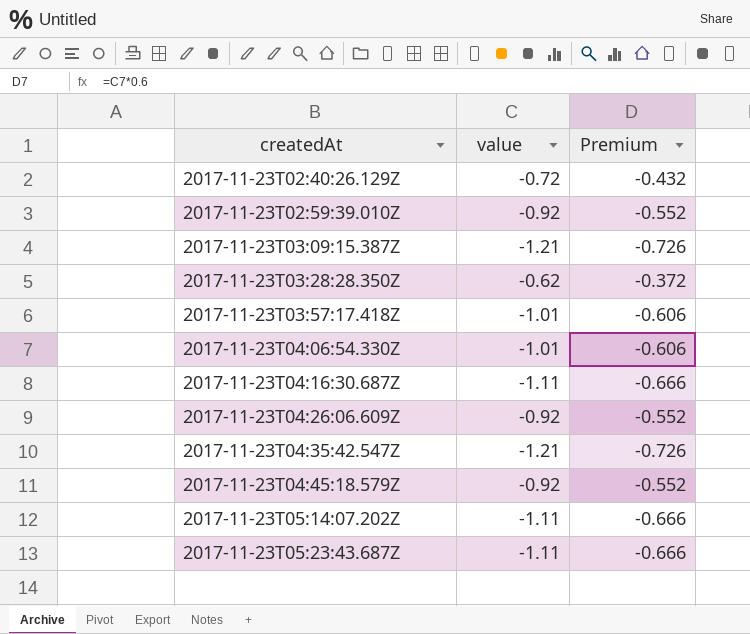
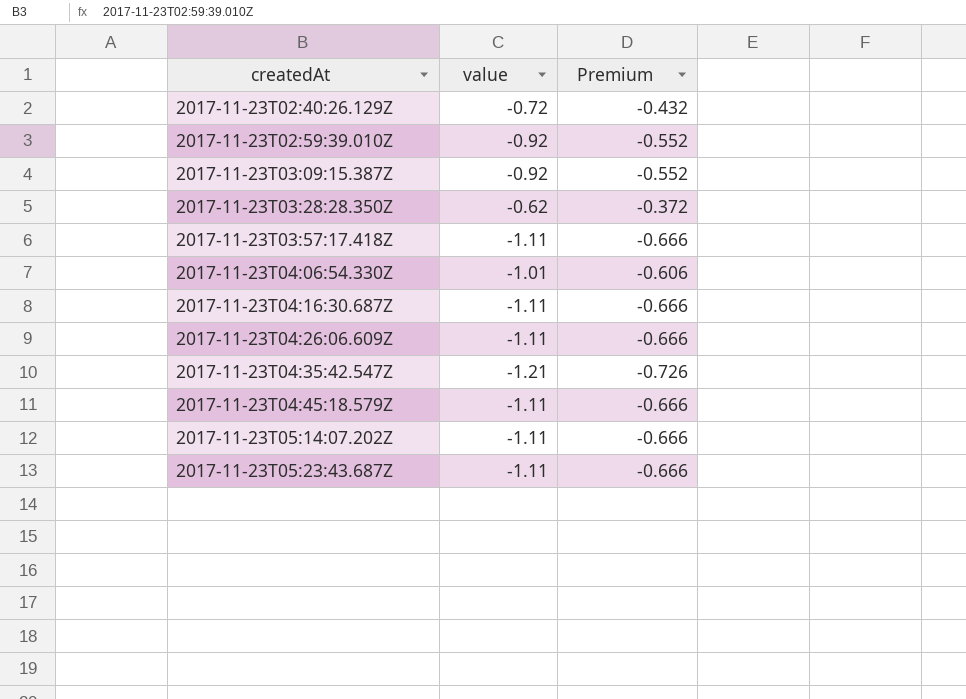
2017-11-23T03:09:15.387Z | value: -1.21 -> -0.92
2017-11-23T03:09:15.387Z | Premium: -0.726 -> -0.552
2017-11-23T03:57:17.418Z | value: -1.01 -> -1.11
2017-11-23T03:57:17.418Z | Premium: -0.606 -> -0.666
2017-11-23T04:26:06.609Z | value: -0.92 -> -1.11
2017-11-23T04:26:06.609Z | Premium: -0.552 -> -0.666
2017-11-23T04:45:18.579Z | value: -0.92 -> -1.11
2017-11-23T04:45:18.579Z | Premium: -0.552 -> -0.666

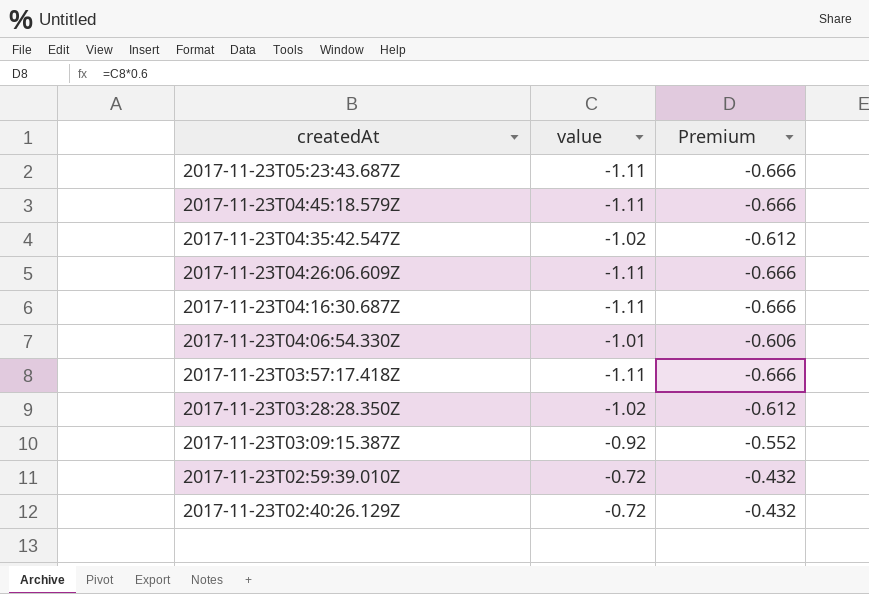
row order: createdAt ascending -> createdAt descending
row 2017-11-23T05:14:07.202Z: -1.11 | -0.666 -> none
2017-11-23T04:35:42.547Z | value: -1.21 -> -1.02
2017-11-23T04:35:42.547Z | Premium: -0.726 -> -0.612
2017-11-23T03:28:28.350Z | value: -0.62 -> -1.02
2017-11-23T03:28:28.350Z | Premium: -0.372 -> -0.612
2017-11-23T02:59:39.010Z | value: -0.92 -> -0.72
2017-11-23T02:59:39.010Z | Premium: -0.552 -> -0.432

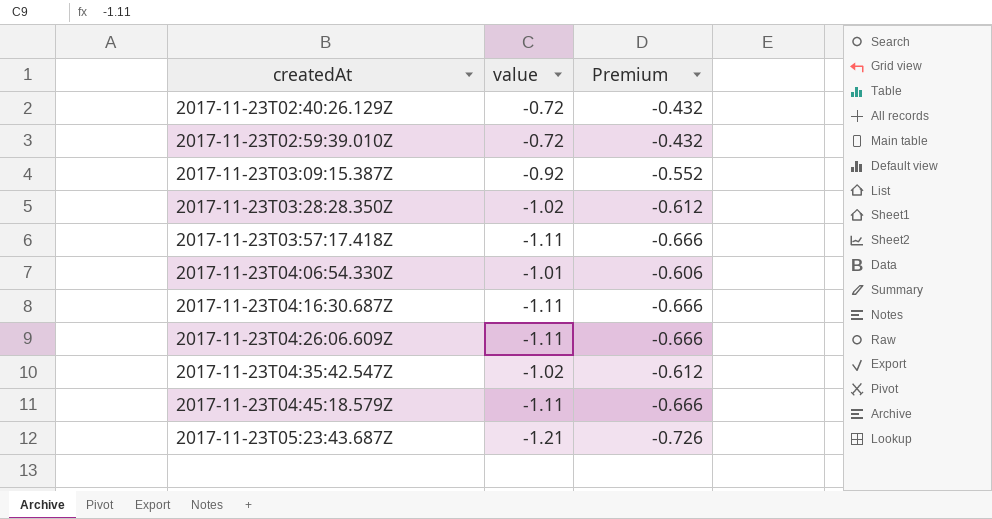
row order: createdAt descending -> createdAt ascending
2017-11-23T05:23:43.687Z | value: -1.11 -> -1.21
2017-11-23T05:23:43.687Z | Premium: -0.666 -> -0.726

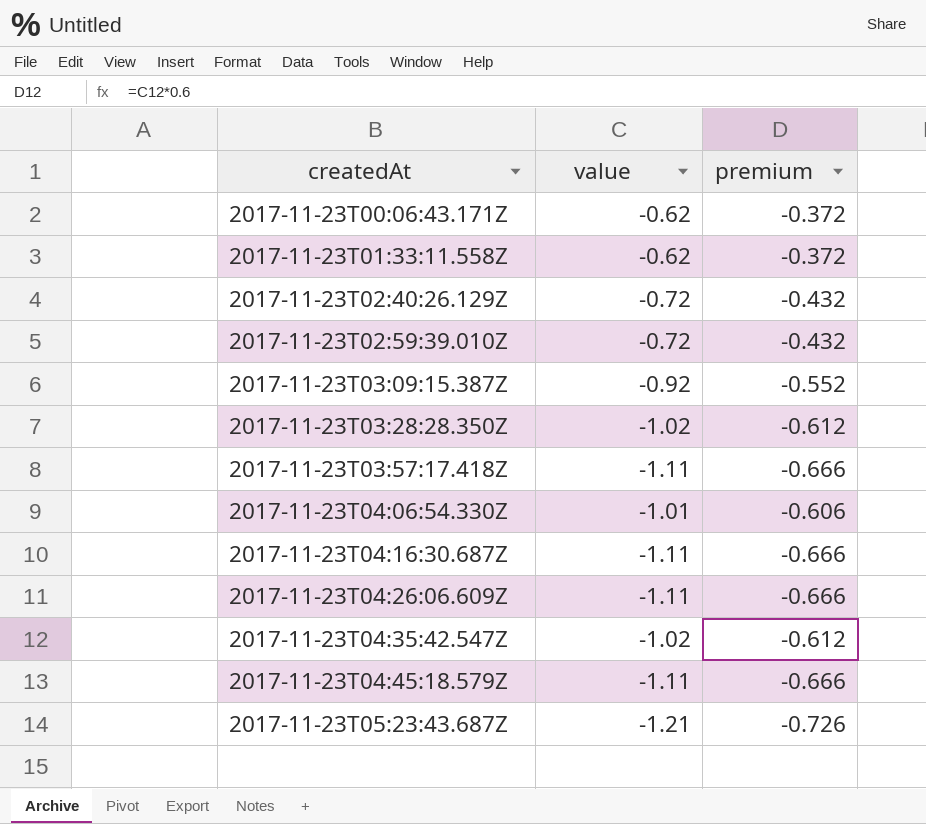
column name: Premium -> premium
row 2017-11-23T00:06:43.171Z: none -> -0.62 | -0.372
row 2017-11-23T01:33:11.558Z: none -> -0.62 | -0.372

